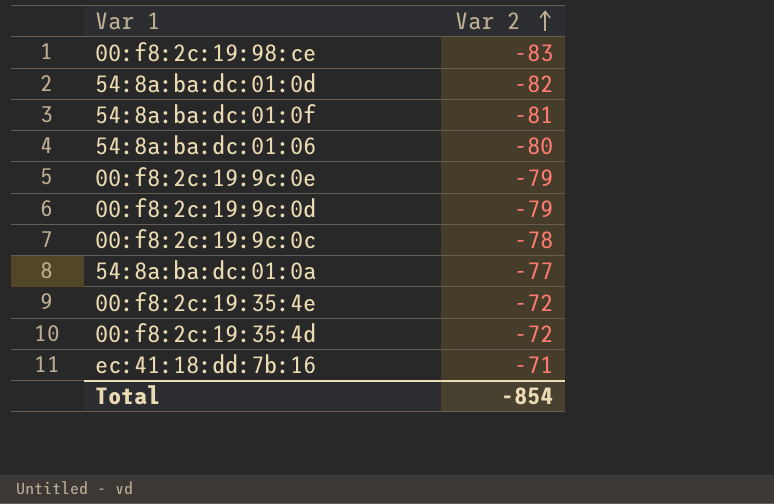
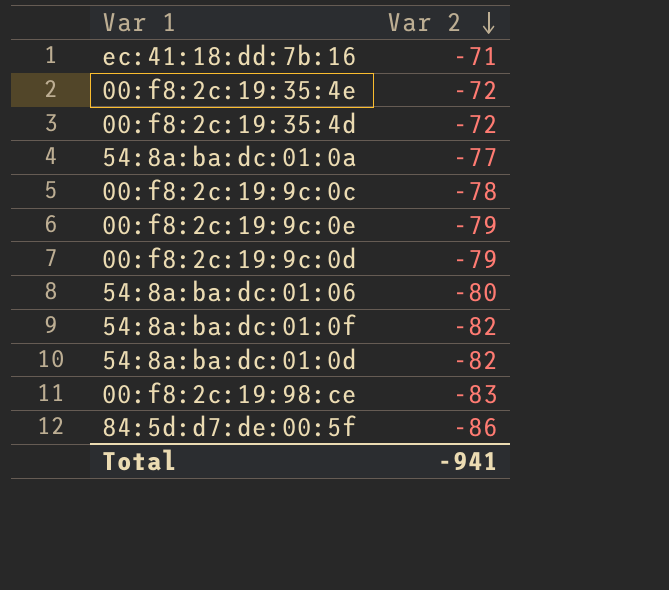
row order: Var 2 ascending -> Var 2 descending
54:8a:ba:dc:01:0f | Var 2: -81 -> -82
row 84:5d:d7:de:00:5f: none -> -86
Total | Var 2: -854 -> -941

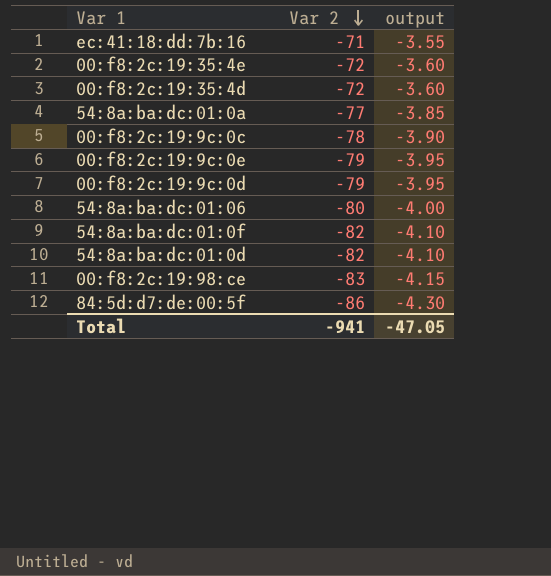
column output | formula: none -> [Var 2] * 0.05

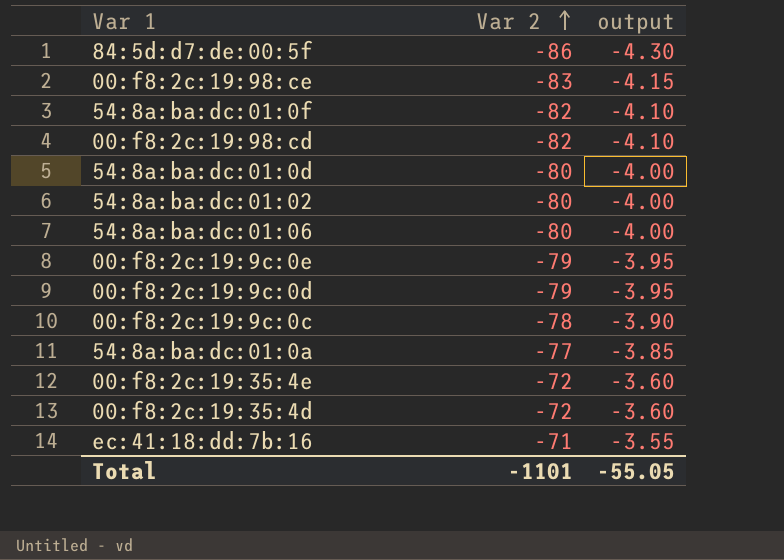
row order: Var 2 descending -> Var 2 ascending
row 00:f8:2c:19:98:cd: none -> -82 | -4.10
54:8a:ba:dc:01:0d | Var 2: -82 -> -80
54:8a:ba:dc:01:0d | output: -4.10 -> -4.00
row 54:8a:ba:dc:01:02: none -> -80 | -4.00
Total | Var 2: -941 -> -1101
Total | output: -47.05 -> -55.05

